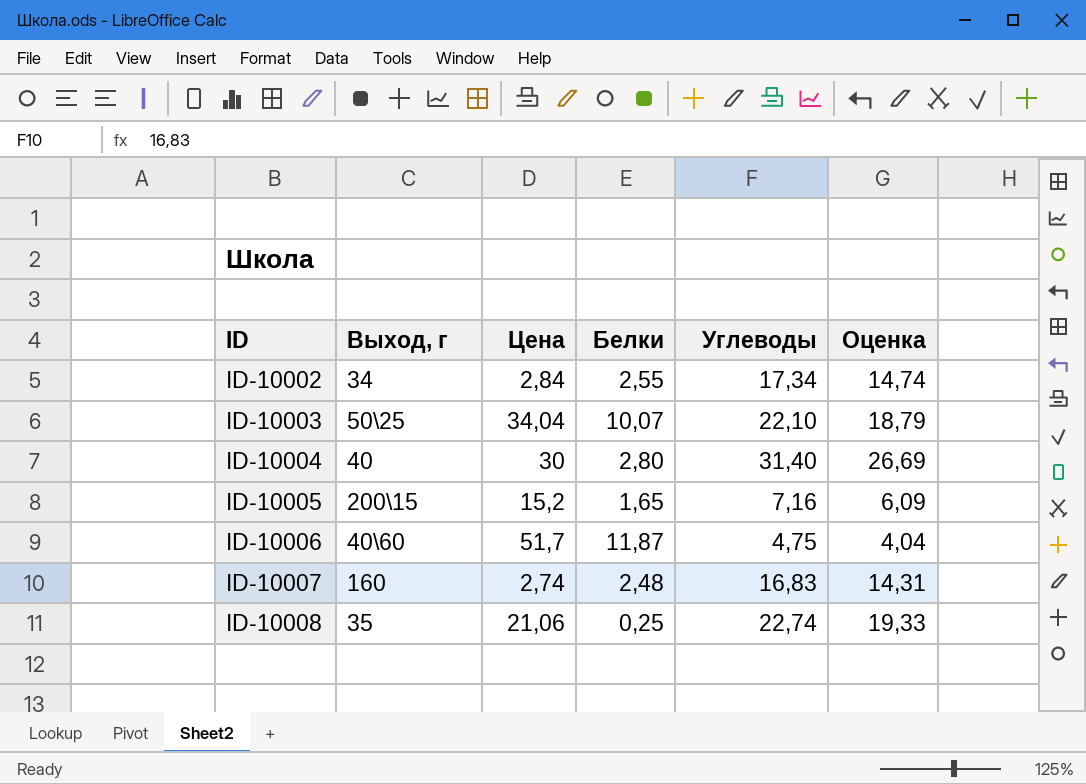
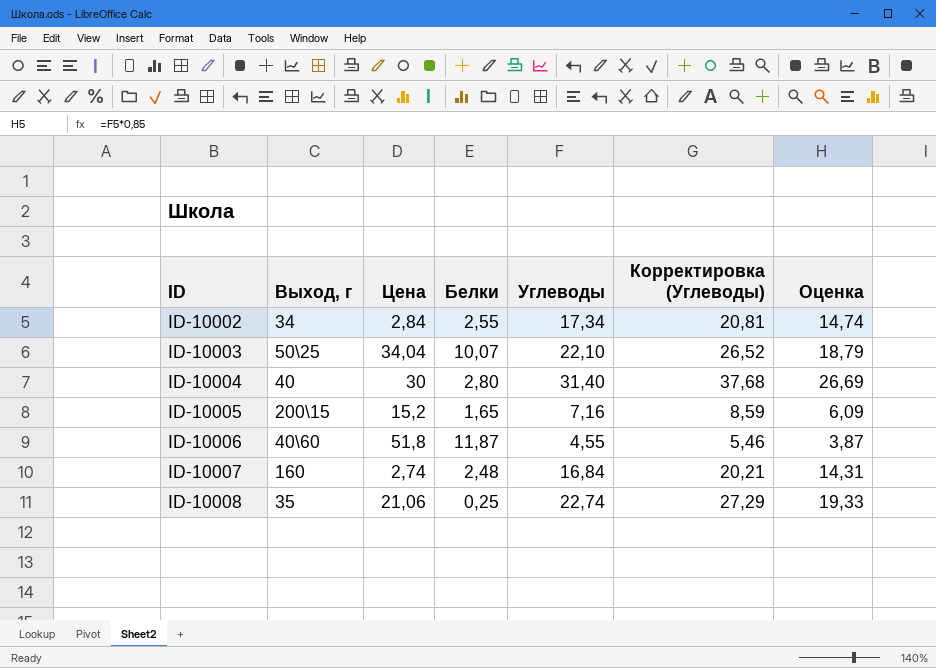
column Корректировка (Углеводы) | formula: none -> [Углеводы] * 1,2
ID-10006 | Цена: 51,7 -> 51,8
ID-10006 | Углеводы: 4,75 -> 4,55
ID-10006 | Оценка: 4,04 -> 3,87
ID-10007 | Углеводы: 16,83 -> 16,84

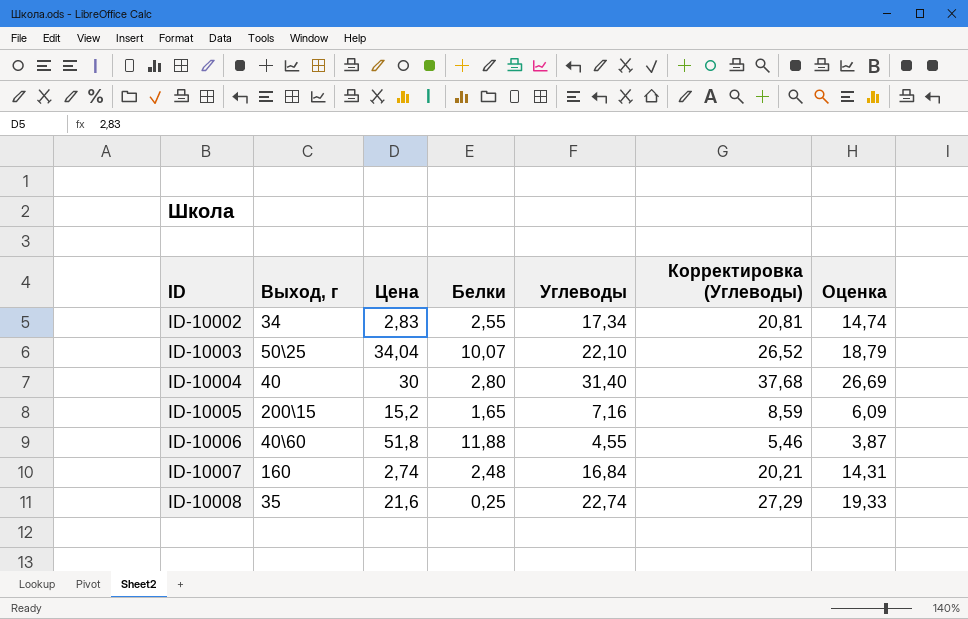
ID-10002 | Цена: 2,84 -> 2,83
ID-10006 | Белки: 11,87 -> 11,88
ID-10008 | Цена: 21,06 -> 21,6

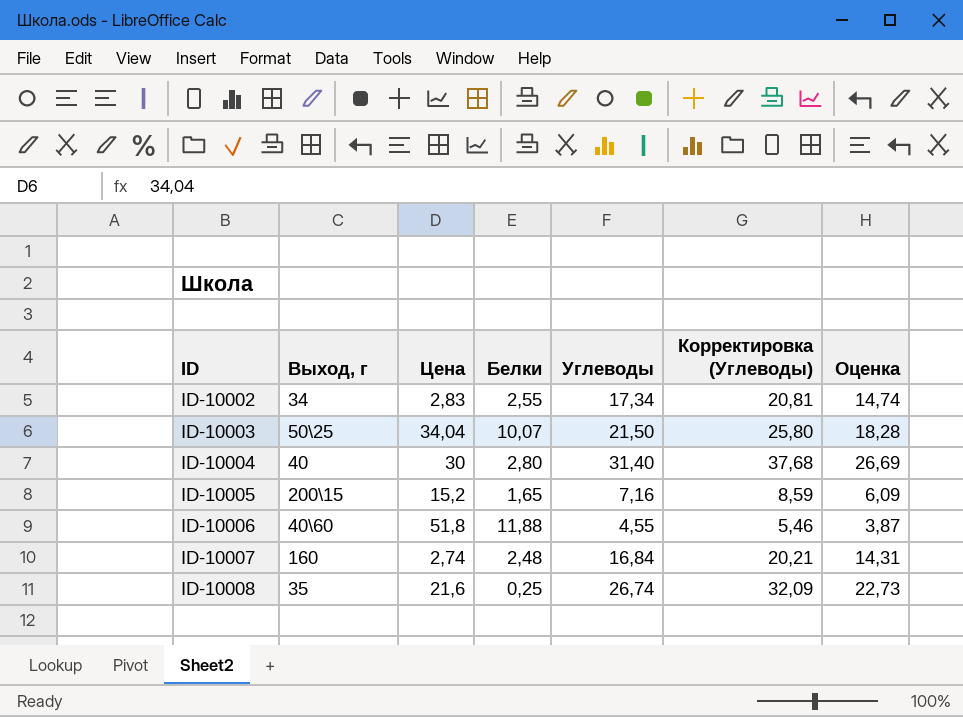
ID-10003 | Углеводы: 22,10 -> 21,50
ID-10003 | Корректировка (Углеводы): 26,52 -> 25,80
ID-10003 | Оценка: 18,79 -> 18,28
ID-10008 | Углеводы: 22,74 -> 26,74
ID-10008 | Корректировка (Углеводы): 27,29 -> 32,09
ID-10008 | Оценка: 19,33 -> 22,73

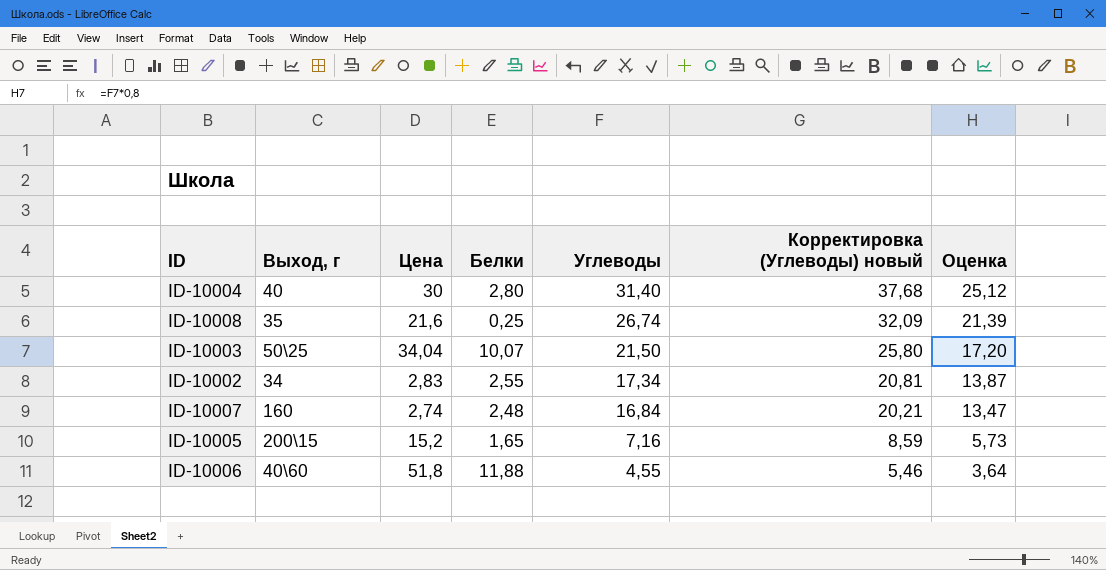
row order: ID ascending -> Углеводы descending
column name: Корректировка (Углеводы) -> Корректировка (Углеводы) новый
column Оценка | formula: [Углеводы] * 0,85 -> [Углеводы] * 0,8

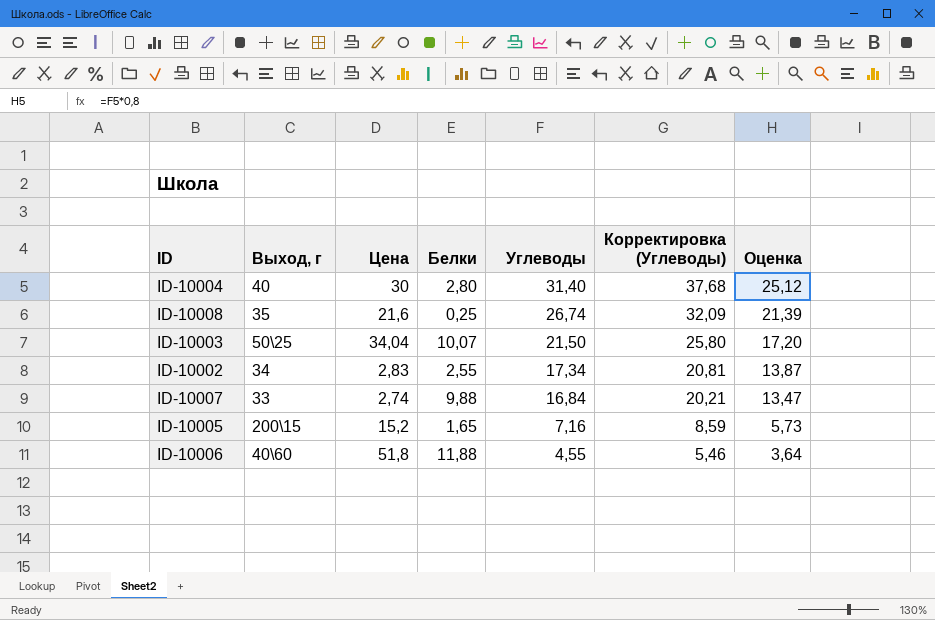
column name: Корректировка (Углеводы) новый -> Корректировка (Углеводы)
ID-10007 | Выход, г: 160 -> 33
ID-10007 | Белки: 2,48 -> 9,88

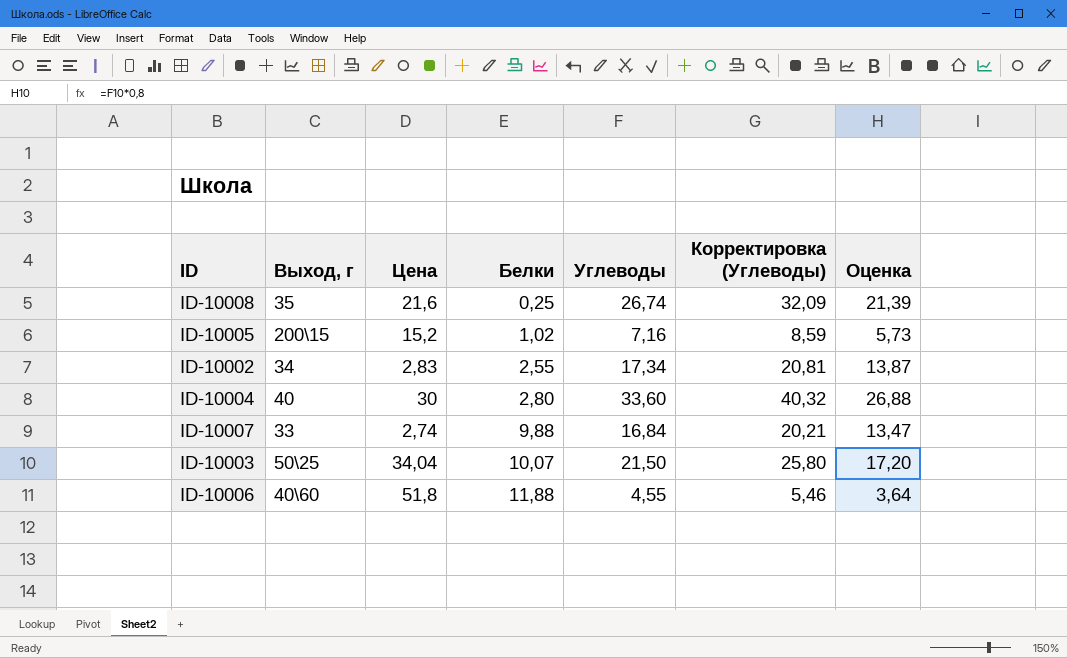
row order: Углеводы descending -> Белки ascending
ID-10005 | Белки: 1,65 -> 1,02
ID-10004 | Углеводы: 31,40 -> 33,60
ID-10004 | Корректировка (Углеводы): 37,68 -> 40,32
ID-10004 | Оценка: 25,12 -> 26,88

